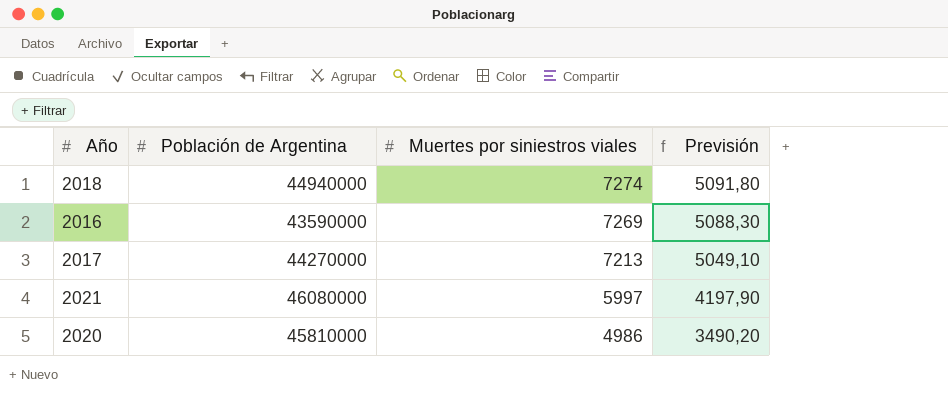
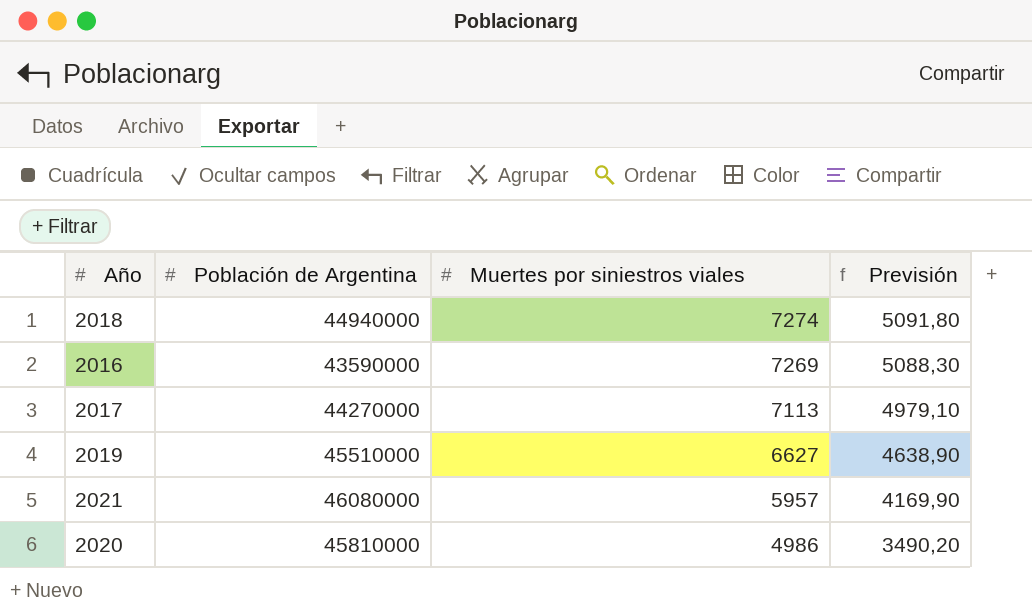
2017 | Muertes por siniestros viales: 7213 -> 7113
2017 | Previsión: 5049,10 -> 4979,10
row 2019: none -> 45510000 | 6627 | 4638,90
2021 | Muertes por siniestros viales: 5997 -> 5957
2021 | Previsión: 4197,90 -> 4169,90

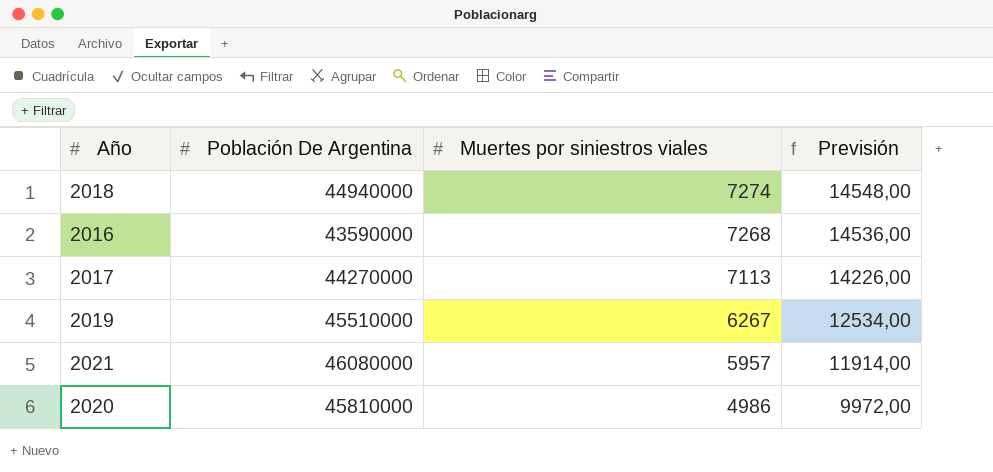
column name: Población de Argentina -> Población De Argentina
column Previsión | formula: [Muertes por siniestros viales] * 0,7 -> [Muertes por siniestros viales] * 2
2016 | Muertes por siniestros viales: 7269 -> 7268
2019 | Muertes por siniestros viales: 6627 -> 6267

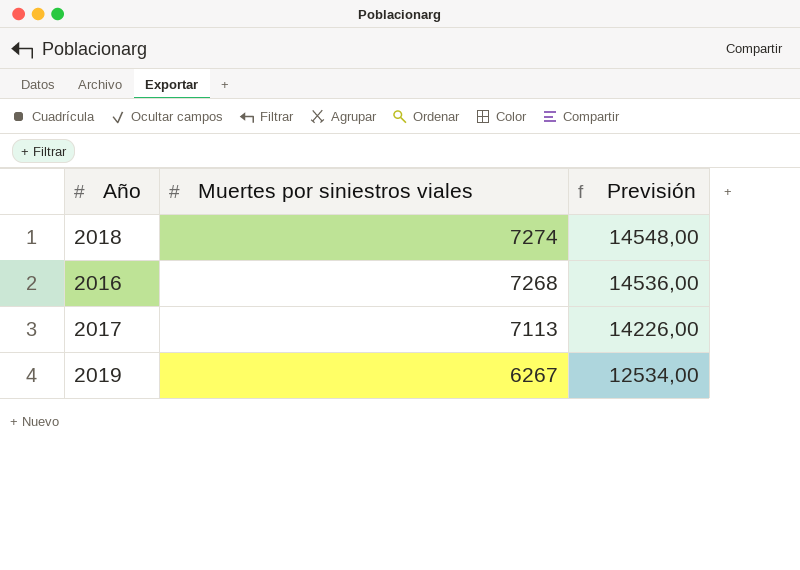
column Población De Argentina | position: 2 -> none
row 2021: 46080000 | 5957 | 11914,00 -> none
row 2020: 45810000 | 4986 | 9972,00 -> none

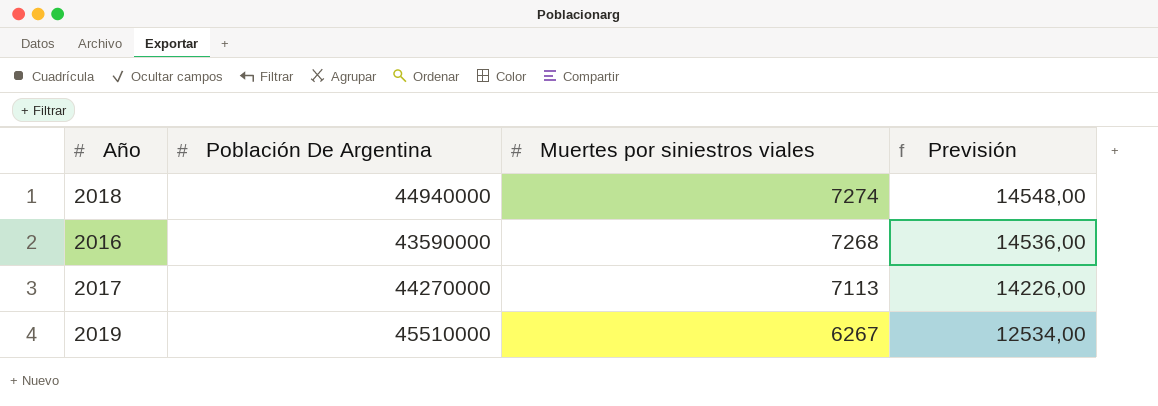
column Población De Argentina | position: none -> 2

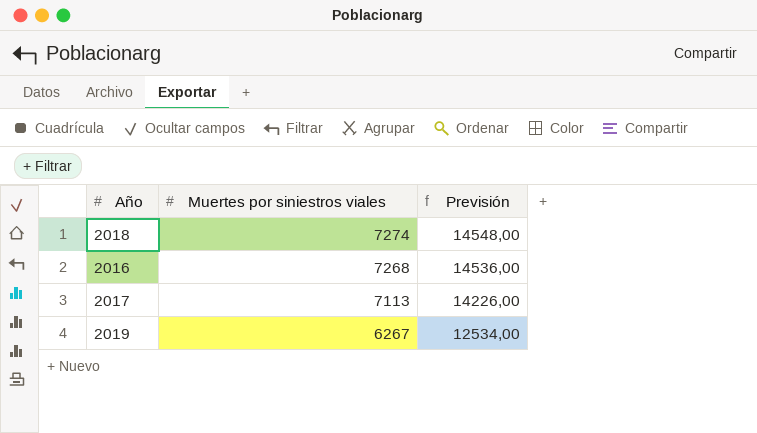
column Población De Argentina | position: 2 -> none

